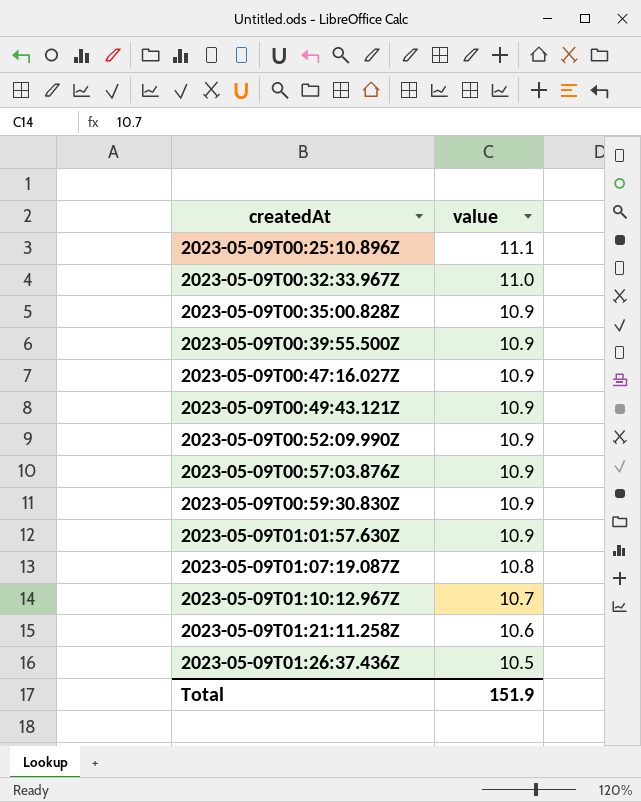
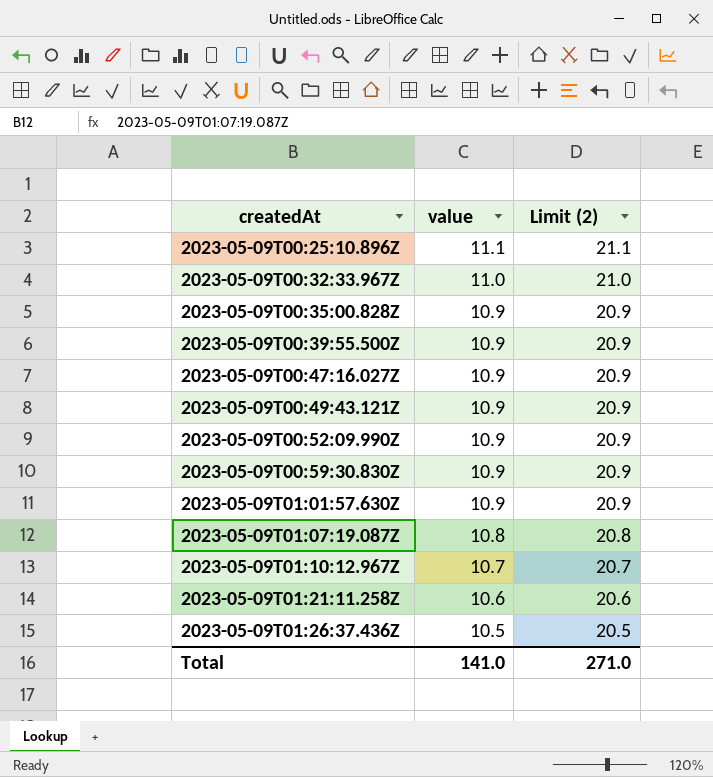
column Limit (2) | formula: none -> [value] + 10
row 2023-05-09T00:57:03.876Z: 10.9 -> none
Total | value: 151.9 -> 141.0

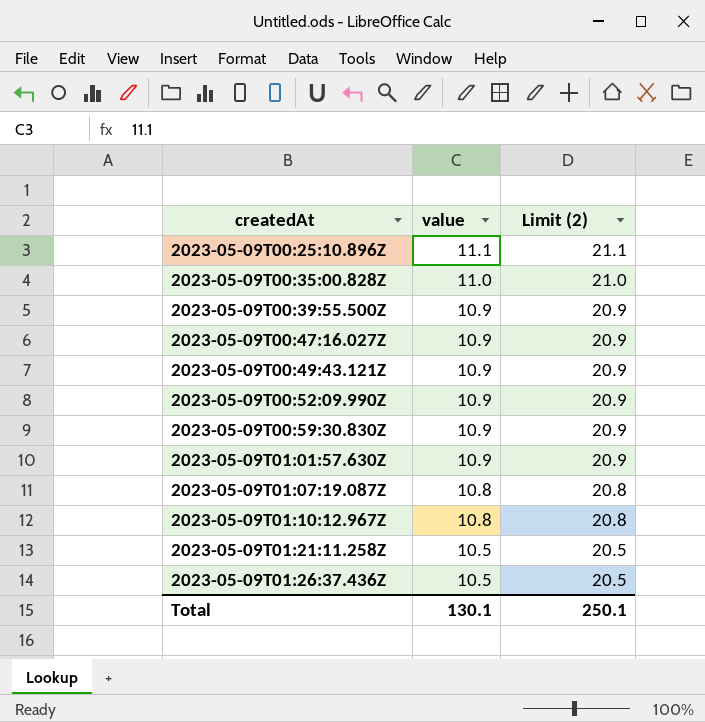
row 2023-05-09T00:32:33.967Z: 11.0 | 21.0 -> none
2023-05-09T00:35:00.828Z | value: 10.9 -> 11.0
2023-05-09T00:35:00.828Z | Limit (2): 20.9 -> 21.0
2023-05-09T01:10:12.967Z | value: 10.7 -> 10.8
2023-05-09T01:10:12.967Z | Limit (2): 20.7 -> 20.8
2023-05-09T01:21:11.258Z | value: 10.6 -> 10.5
2023-05-09T01:21:11.258Z | Limit (2): 20.6 -> 20.5
Total | value: 141.0 -> 130.1
Total | Limit (2): 271.0 -> 250.1

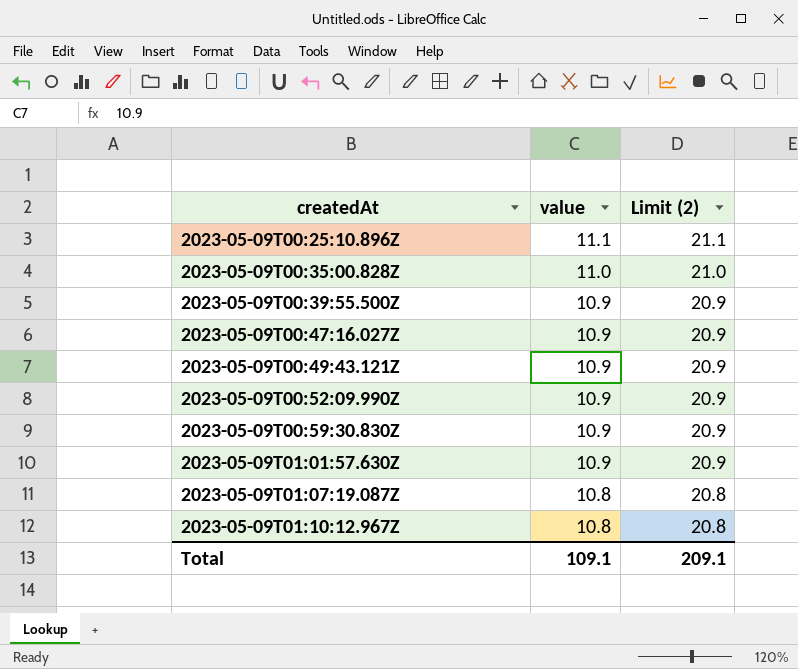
row 2023-05-09T01:21:11.258Z: 10.5 | 20.5 -> none
row 2023-05-09T01:26:37.436Z: 10.5 | 20.5 -> none
Total | value: 130.1 -> 109.1
Total | Limit (2): 250.1 -> 209.1

